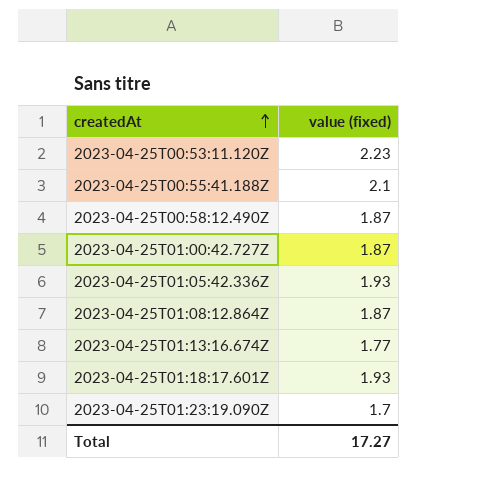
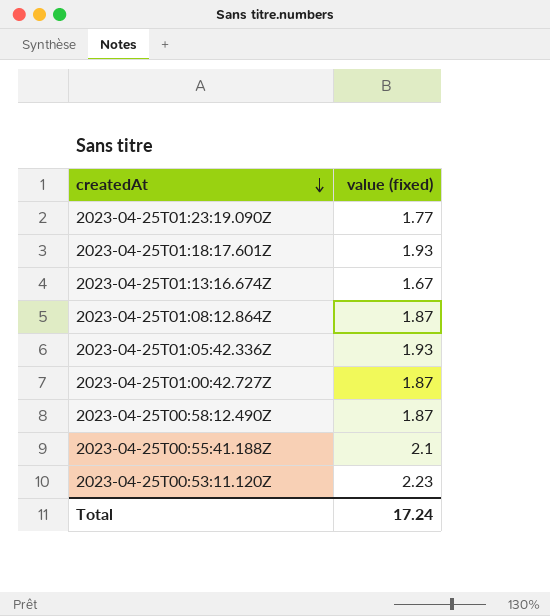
row order: createdAt ascending -> createdAt descending
2023-04-25T01:23:19.090Z | value (fixed): 1.7 -> 1.77
2023-04-25T01:13:16.674Z | value (fixed): 1.77 -> 1.67
Total | value (fixed): 17.27 -> 17.24

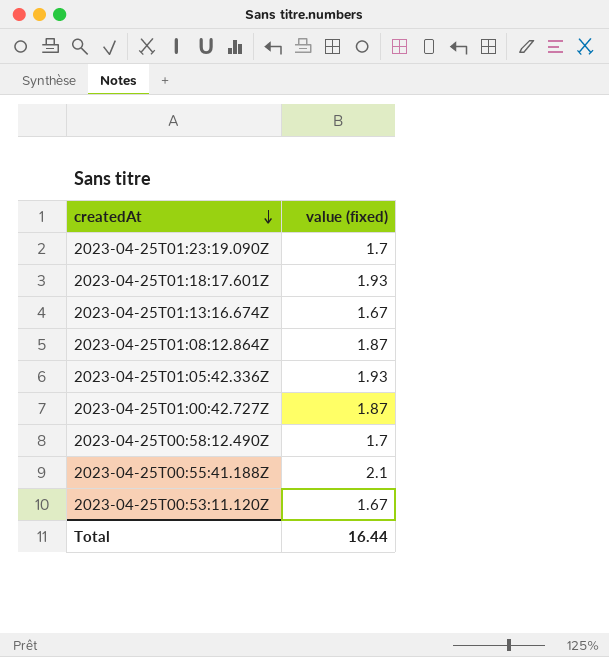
2023-04-25T01:23:19.090Z | value (fixed): 1.77 -> 1.7
2023-04-25T00:58:12.490Z | value (fixed): 1.87 -> 1.7
2023-04-25T00:53:11.120Z | value (fixed): 2.23 -> 1.67
Total | value (fixed): 17.24 -> 16.44

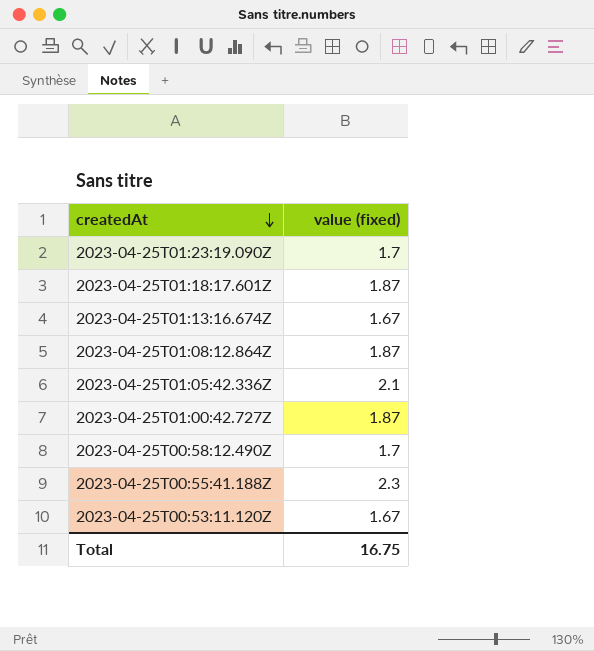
2023-04-25T01:18:17.601Z | value (fixed): 1.93 -> 1.87
2023-04-25T01:05:42.336Z | value (fixed): 1.93 -> 2.1
2023-04-25T00:55:41.188Z | value (fixed): 2.1 -> 2.3
Total | value (fixed): 16.44 -> 16.75

